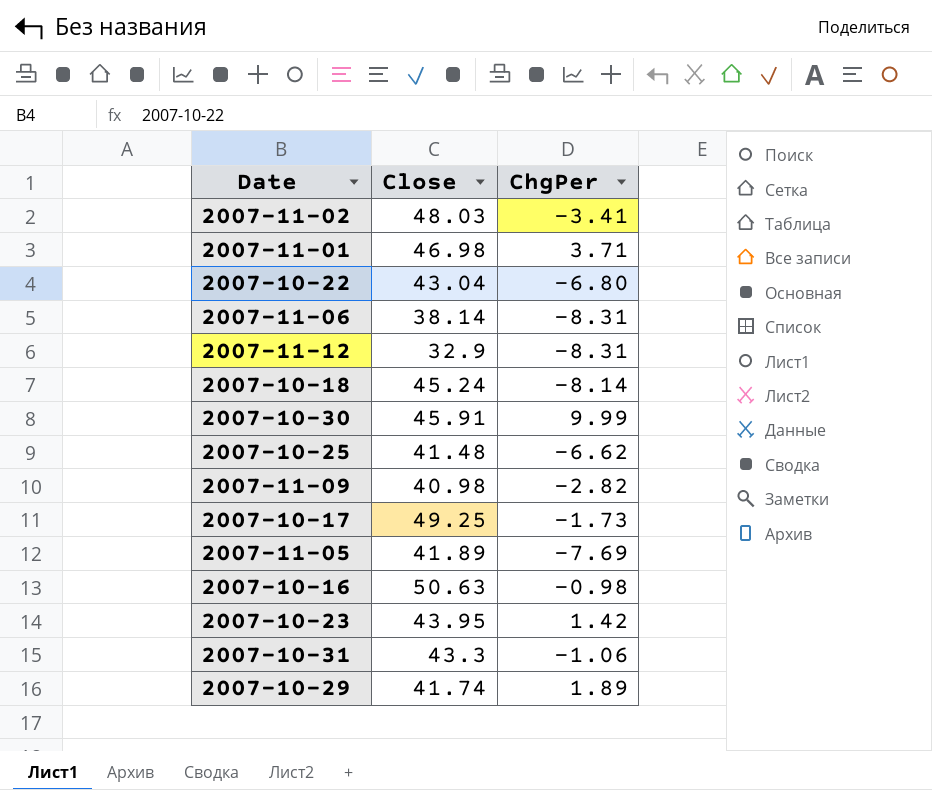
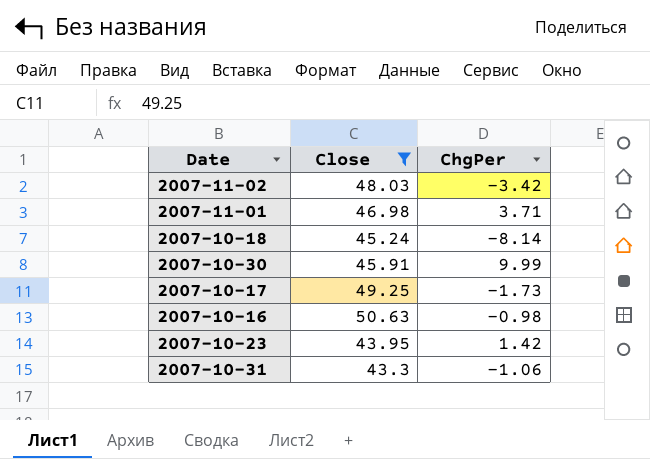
filter: none -> Close >= 43.3
2007-11-02 | ChgPer: -3.41 -> -3.42

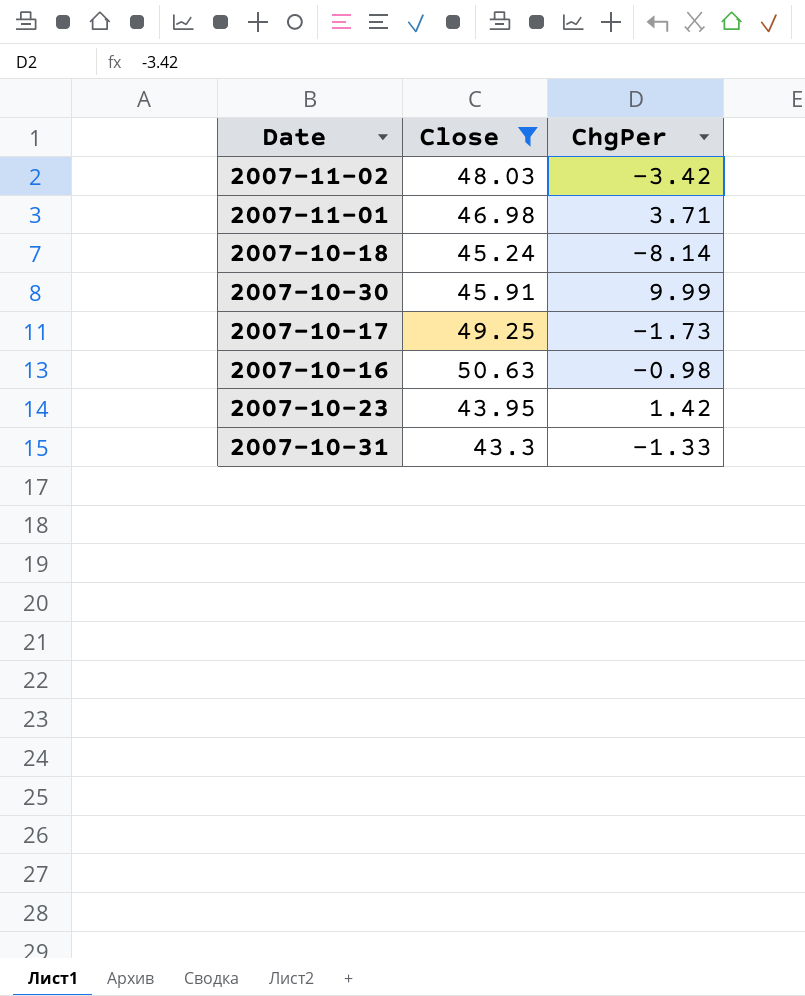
2007-10-31 | ChgPer: -1.06 -> -1.33

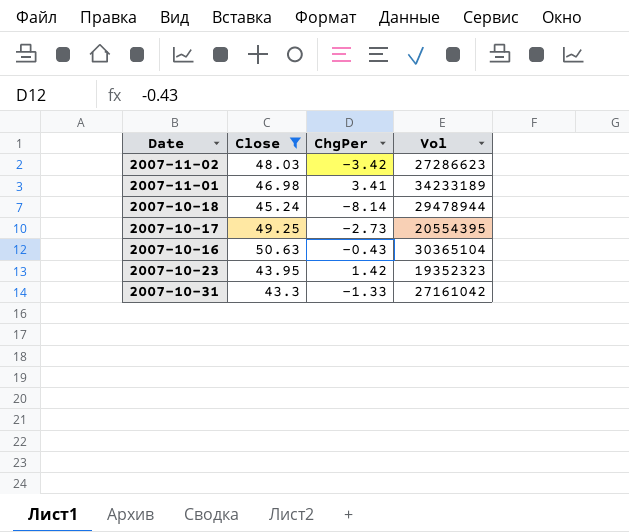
column Vol | position: none -> 4
row 2007-10-30: 45.91 | 9.99 -> none
2007-11-01 | ChgPer: 3.71 -> 3.41
2007-10-17 | ChgPer: -1.73 -> -2.73
2007-10-16 | ChgPer: -0.98 -> -0.43

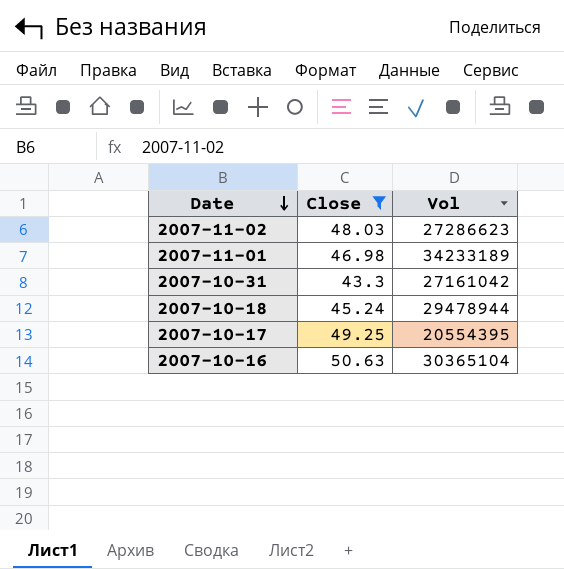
row order: none -> Date descending
column ChgPer | position: 3 -> none
row 2007-10-23: 43.95 | 1.42 | 19352323 -> none

